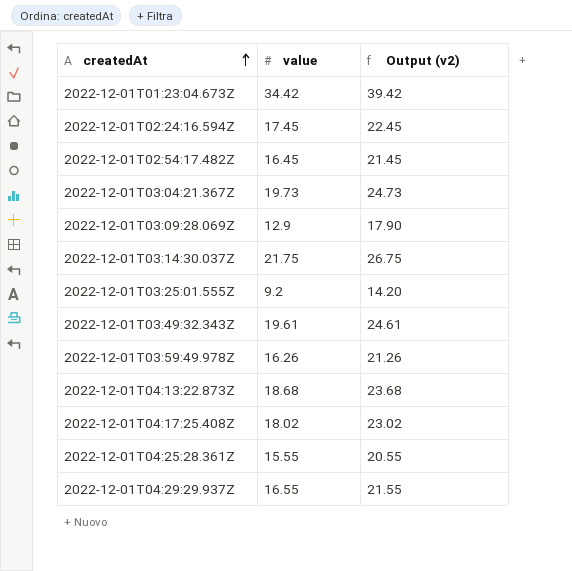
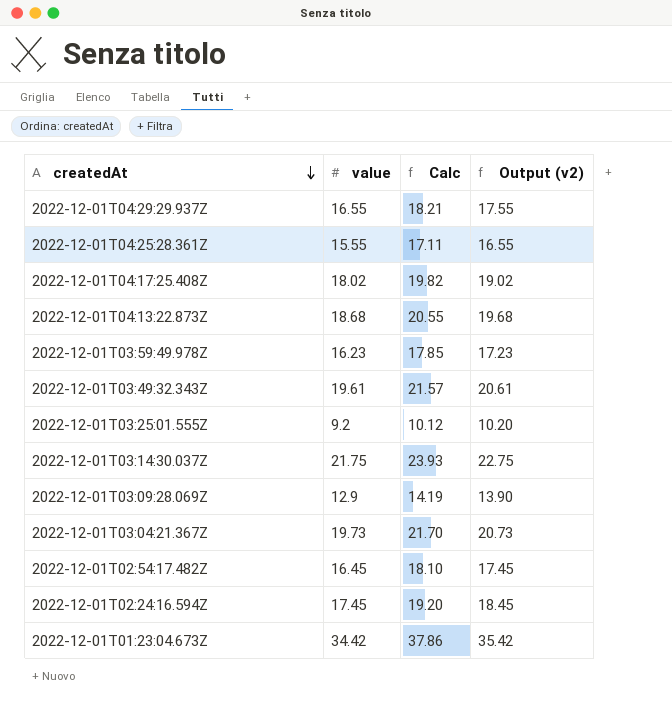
row order: createdAt ascending -> createdAt descending
column Calc | formula: none -> [value] * 1.1
column Output (v2) | formula: [value] + 5 -> [value] + 1
2022-12-01T03:59:49.978Z | value: 16.26 -> 16.23

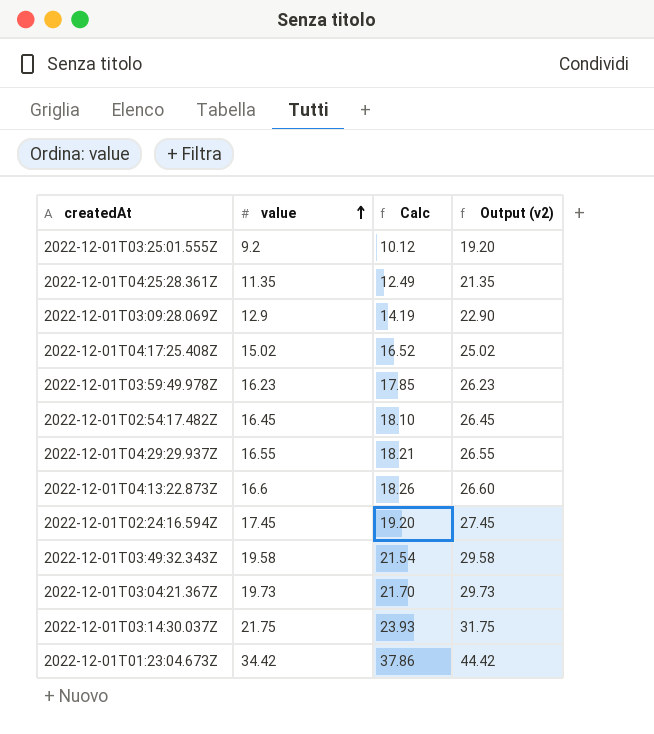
row order: createdAt descending -> value ascending
column Output (v2) | formula: [value] + 1 -> [value] + 10
2022-12-01T04:25:28.361Z | value: 15.55 -> 11.35
2022-12-01T04:25:28.361Z | Calc: 17.11 -> 12.49
2022-12-01T04:17:25.408Z | value: 18.02 -> 15.02
2022-12-01T04:17:25.408Z | Calc: 19.82 -> 16.52
2022-12-01T04:13:22.873Z | value: 18.68 -> 16.6
2022-12-01T04:13:22.873Z | Calc: 20.55 -> 18.26
2022-12-01T03:49:32.343Z | value: 19.61 -> 19.58
2022-12-01T03:49:32.343Z | Calc: 21.57 -> 21.54

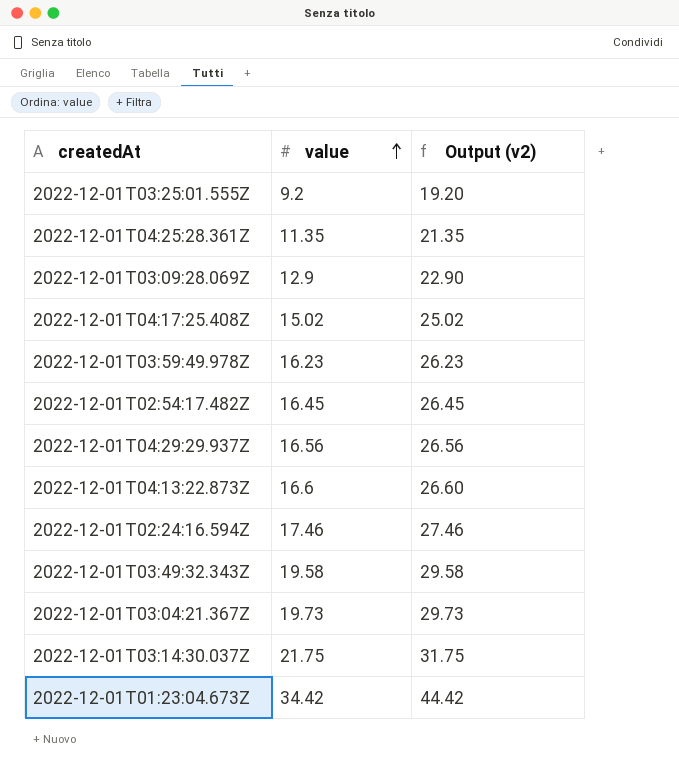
column Calc | formula: [value] * 1.1 -> none
2022-12-01T04:29:29.937Z | value: 16.55 -> 16.56
2022-12-01T04:29:29.937Z | Output (v2): 26.55 -> 26.56
2022-12-01T02:24:16.594Z | value: 17.45 -> 17.46
2022-12-01T02:24:16.594Z | Output (v2): 27.45 -> 27.46

